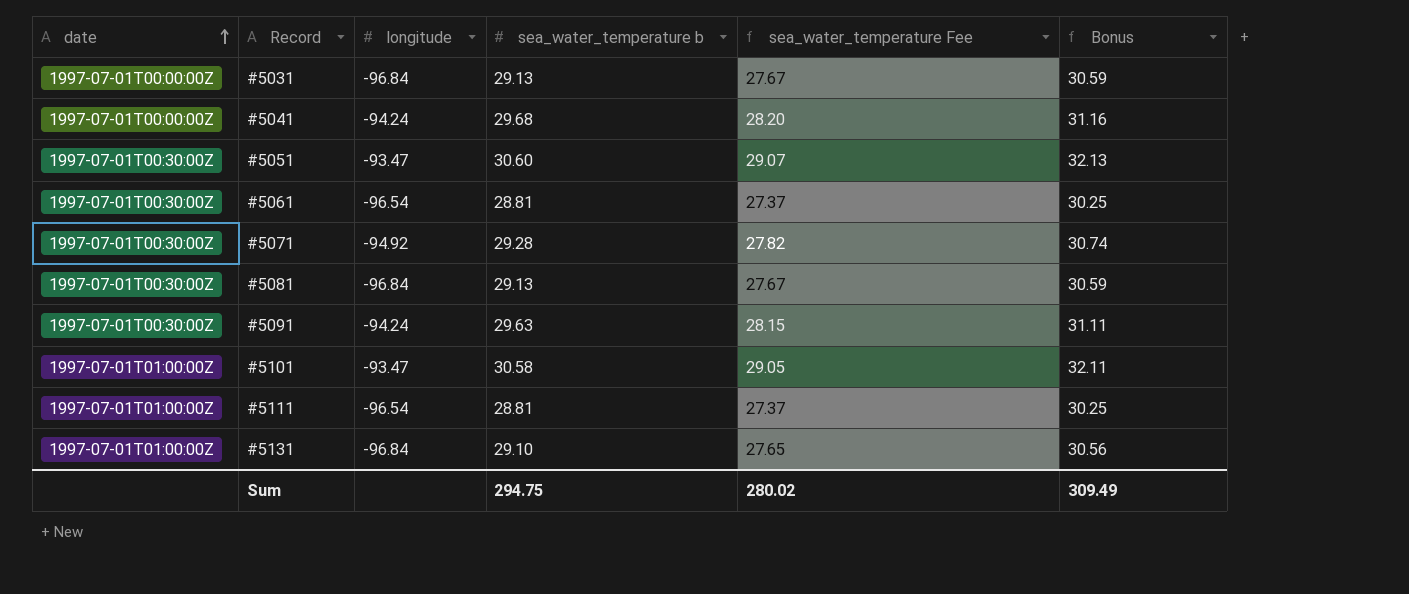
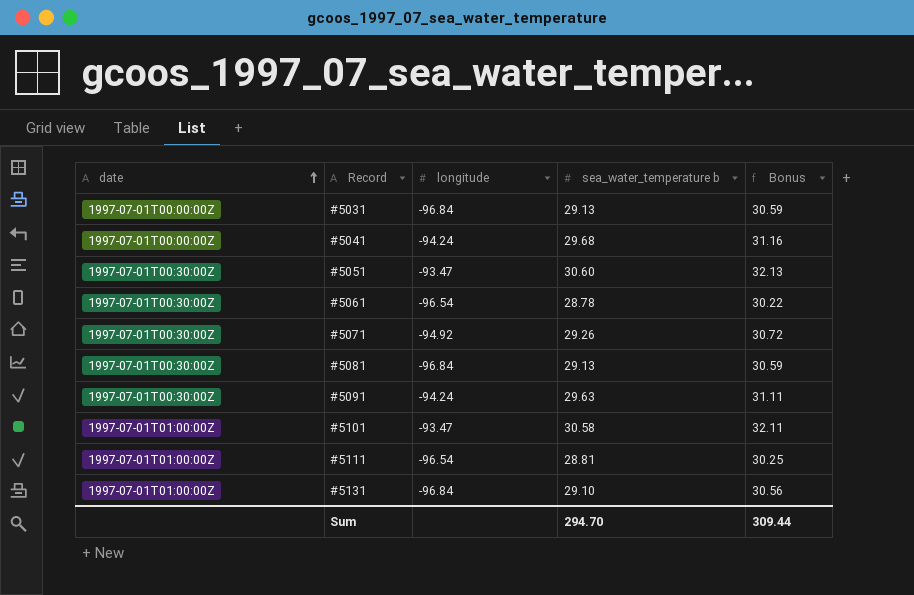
column sea_water_temperature Fee | formula: [sea_water_temperature b] * 0.95 -> none
#5061 | sea_water_temperature b: 28.81 -> 28.78
#5061 | Bonus: 30.25 -> 30.22
#5071 | sea_water_temperature b: 29.28 -> 29.26
#5071 | Bonus: 30.74 -> 30.72
Sum | sea_water_temperature b: 294.75 -> 294.70
Sum | Bonus: 309.49 -> 309.44

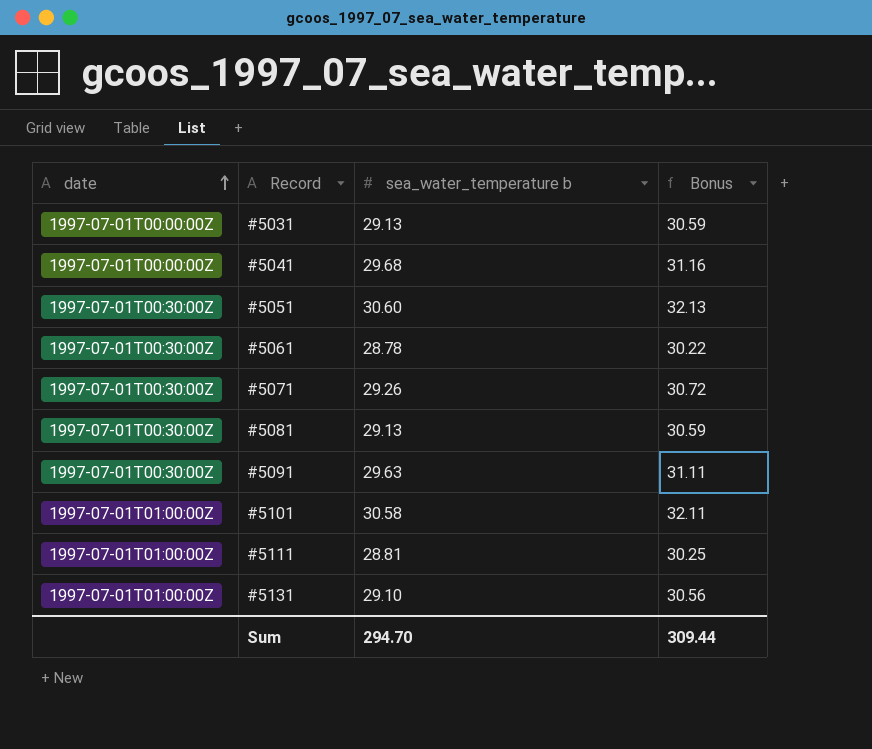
column longitude | position: 3 -> none

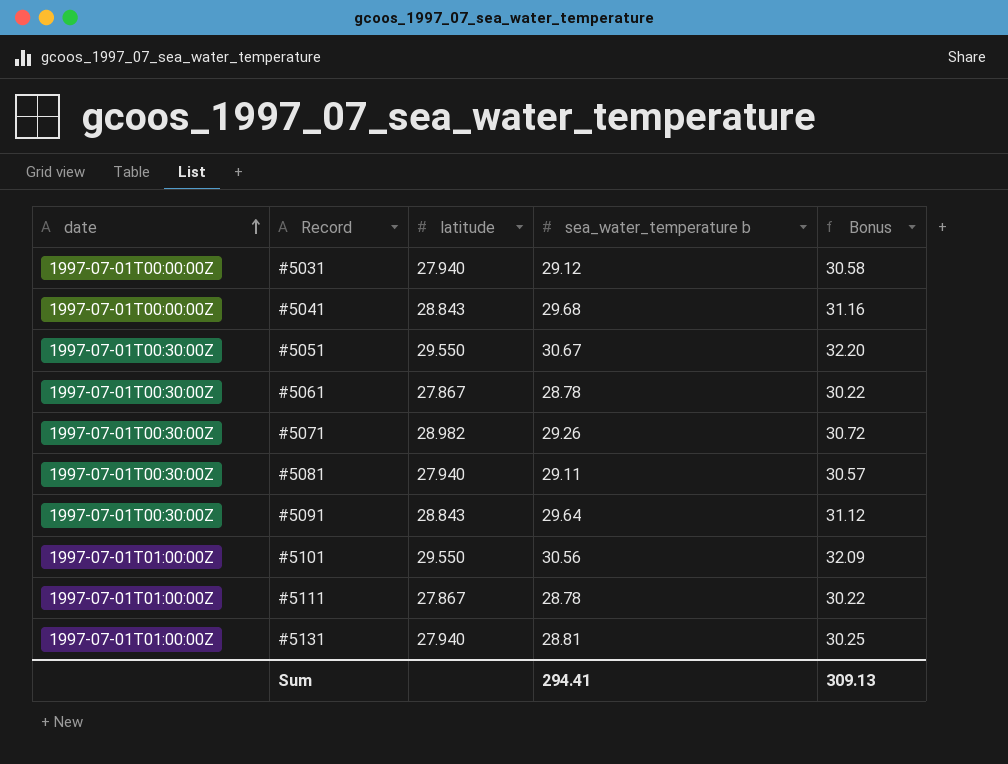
column latitude | position: none -> 3
#5031 | sea_water_temperature b: 29.13 -> 29.12
#5031 | Bonus: 30.59 -> 30.58
#5051 | sea_water_temperature b: 30.60 -> 30.67
#5051 | Bonus: 32.13 -> 32.20
#5081 | sea_water_temperature b: 29.13 -> 29.11
#5081 | Bonus: 30.59 -> 30.57
#5091 | sea_water_temperature b: 29.63 -> 29.64
#5091 | Bonus: 31.11 -> 31.12
#5101 | sea_water_temperature b: 30.58 -> 30.56
#5101 | Bonus: 32.11 -> 32.09
#5111 | sea_water_temperature b: 28.81 -> 28.78
#5111 | Bonus: 30.25 -> 30.22
#5131 | sea_water_temperature b: 29.10 -> 28.81
#5131 | Bonus: 30.56 -> 30.25
Sum | sea_water_temperature b: 294.70 -> 294.41
Sum | Bonus: 309.44 -> 309.13

